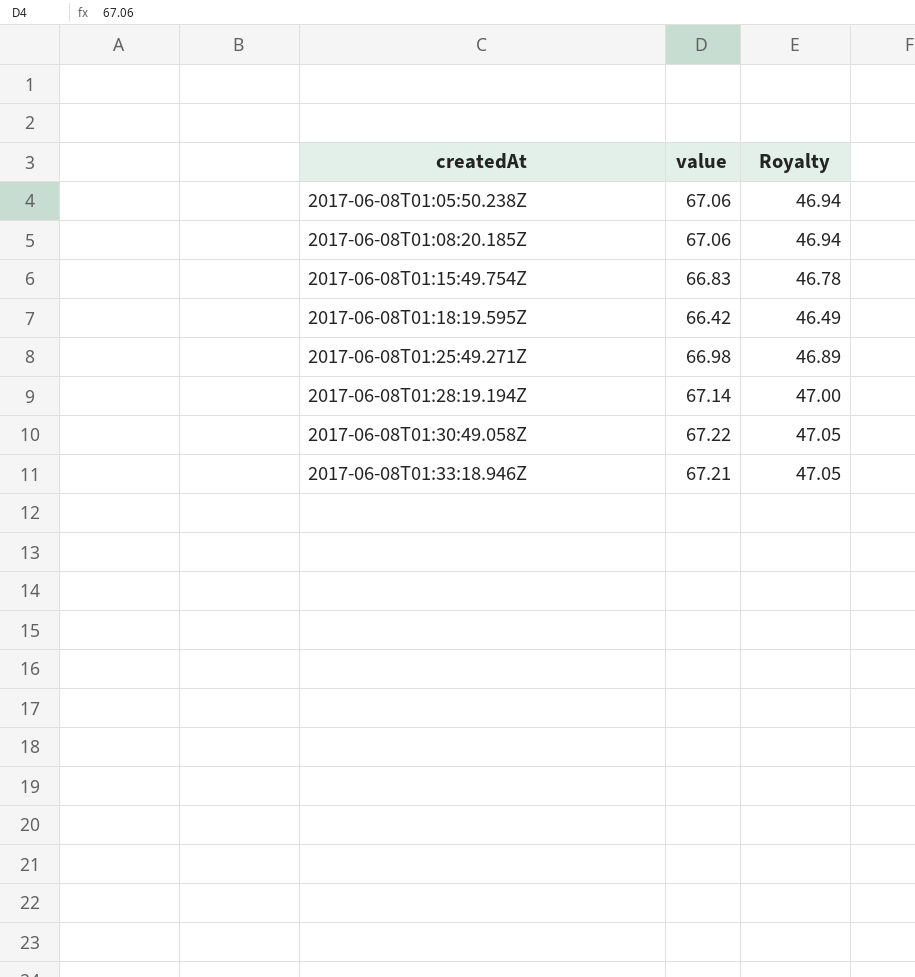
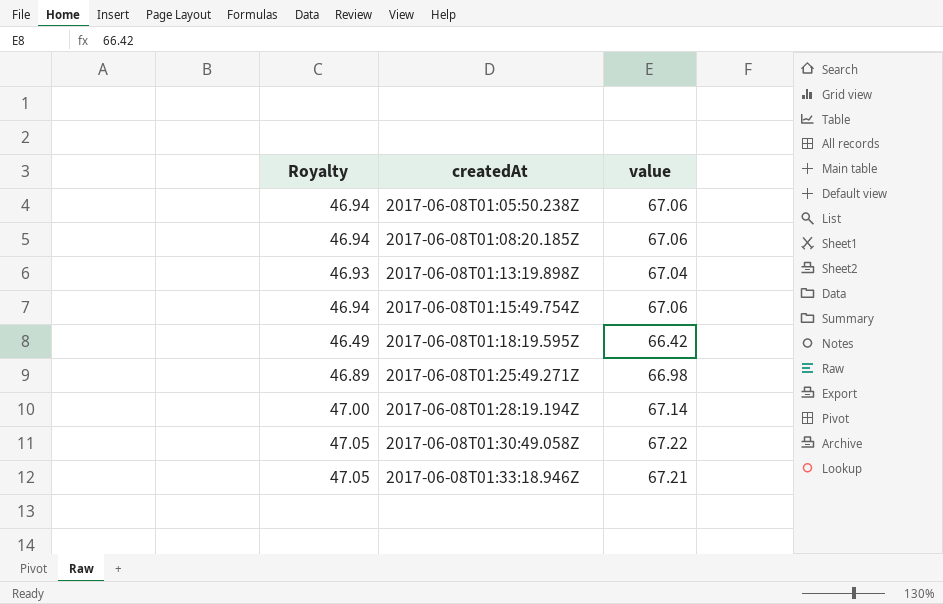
column Royalty | position: 3 -> 1
row 2017-06-08T01:13:19.898Z: none -> 46.93 | 67.04
2017-06-08T01:15:49.754Z | Royalty: 46.78 -> 46.94
2017-06-08T01:15:49.754Z | value: 66.83 -> 67.06

